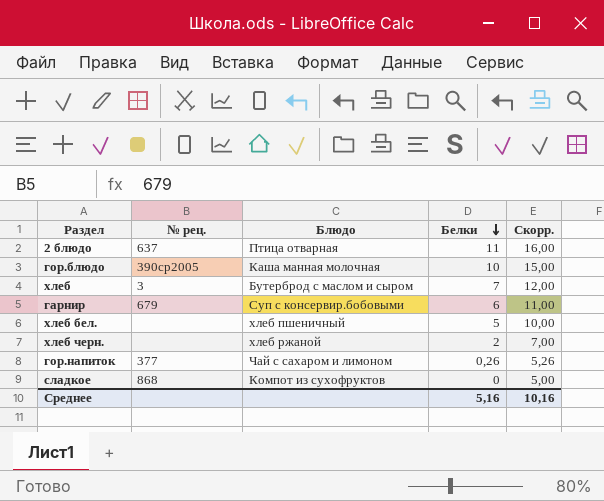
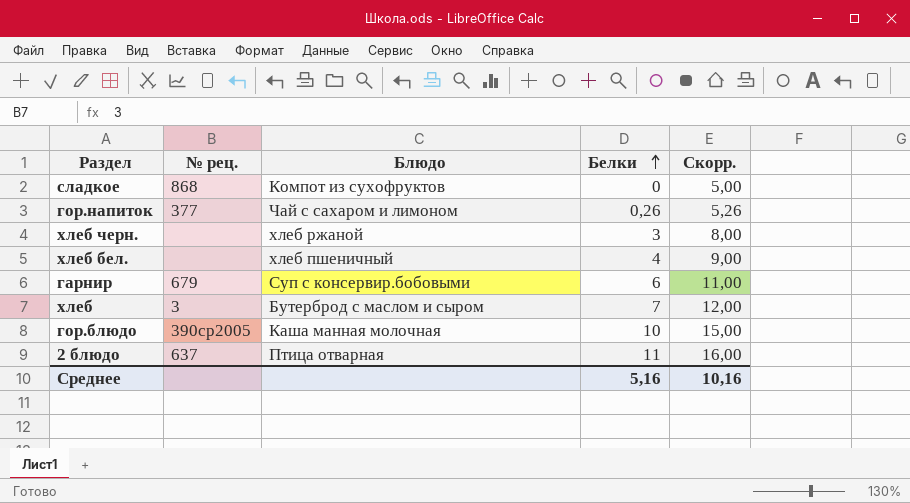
row order: Белки descending -> Белки ascending
хлеб черн. | Белки: 2 -> 3
хлеб черн. | Скорр.: 7,00 -> 8,00
хлеб бел. | Белки: 5 -> 4
хлеб бел. | Скорр.: 10,00 -> 9,00

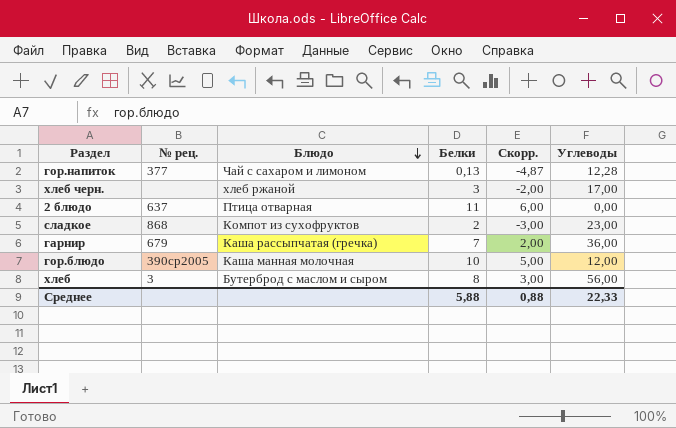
row order: Белки ascending -> Блюдо descending
column Скорр. | formula: [Белки] + 5 -> [Белки] - 5
column Углеводы | position: none -> 6
row хлеб бел.: none | хлеб пшеничный | 4 | 9,00 -> none
гор.напиток | Белки: 0,26 -> 0,13
сладкое | Белки: 0 -> 2
гарнир | Блюдо: Суп с консервир.бобовыми -> Каша рассыпчатая (гречка)
гарнир | Белки: 6 -> 7
хлеб | Белки: 7 -> 8
Среднее | Белки: 5,16 -> 5,88
Среднее | Скорр.: 10,16 -> 0,88

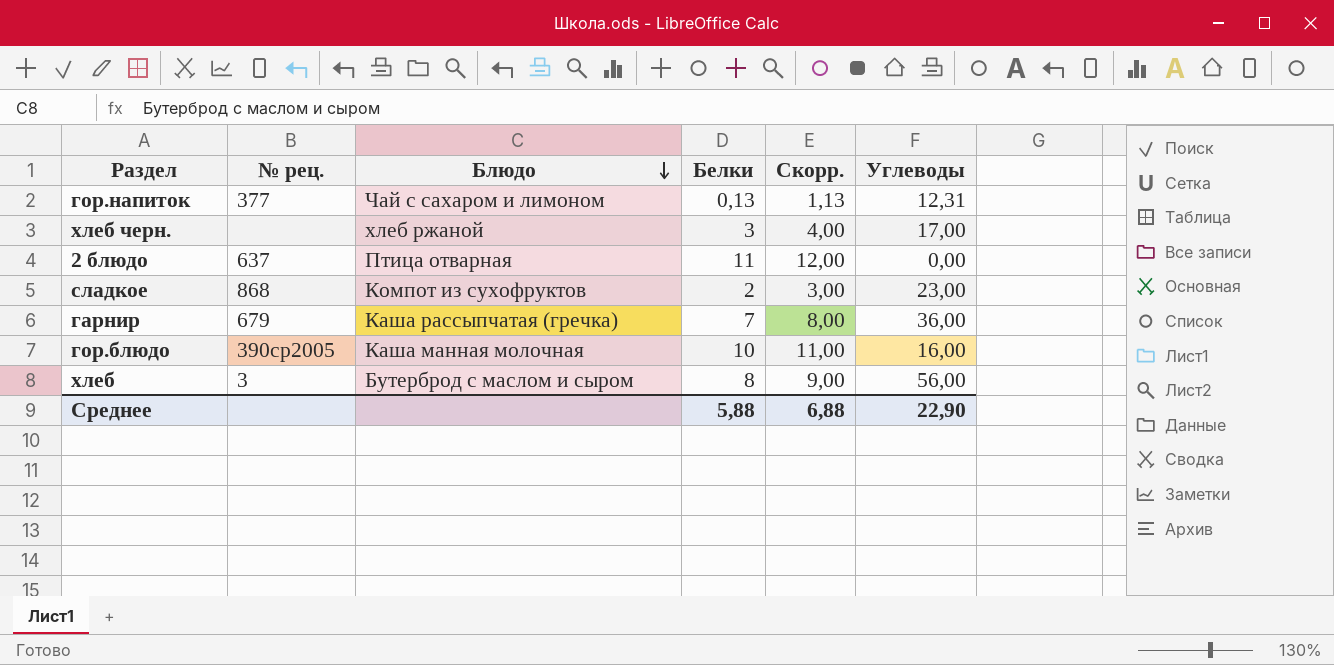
column Скорр. | formula: [Белки] - 5 -> [Белки] + 1
гор.напиток | Углеводы: 12,28 -> 12,31
гор.блюдо | Углеводы: 12,00 -> 16,00
Среднее | Скорр.: 0,88 -> 6,88
Среднее | Углеводы: 22,33 -> 22,90

